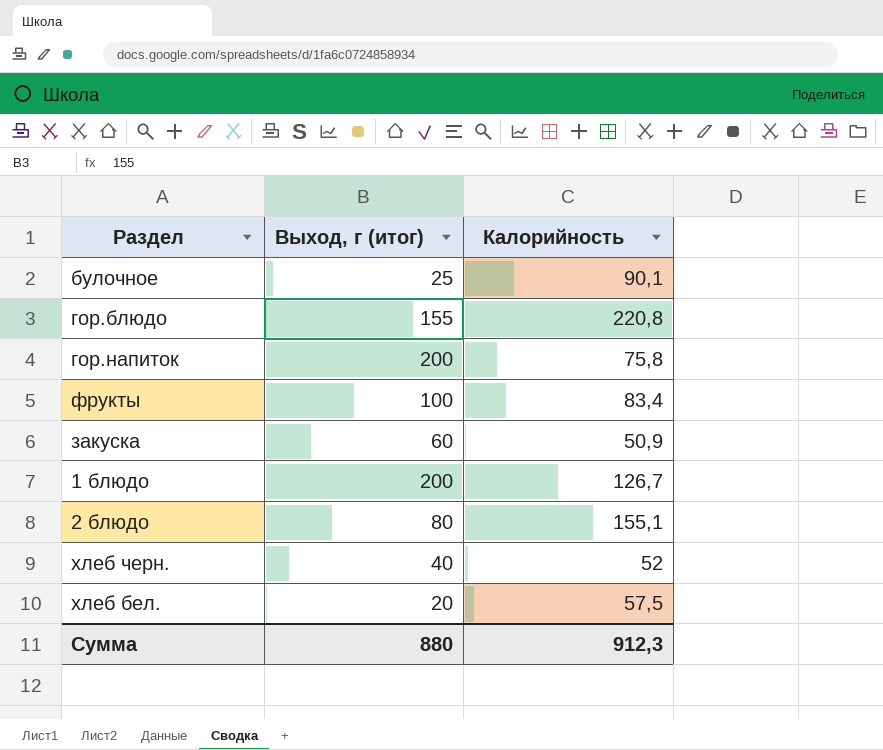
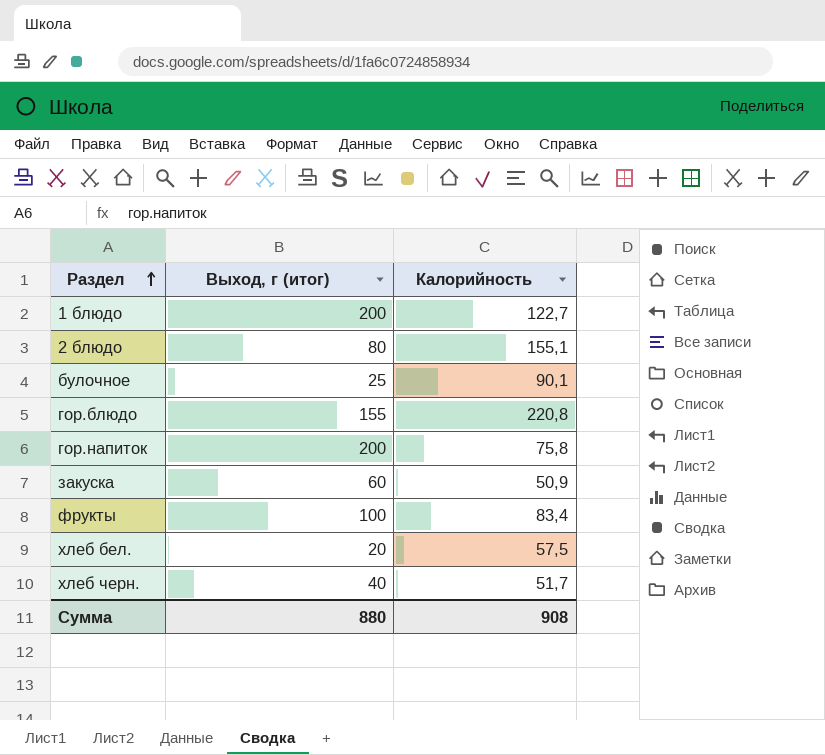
row order: none -> Раздел ascending
1 блюдо | Калорийность: 126,7 -> 122,7
хлеб черн. | Калорийность: 52 -> 51,7
Сумма | Калорийность: 912,3 -> 908

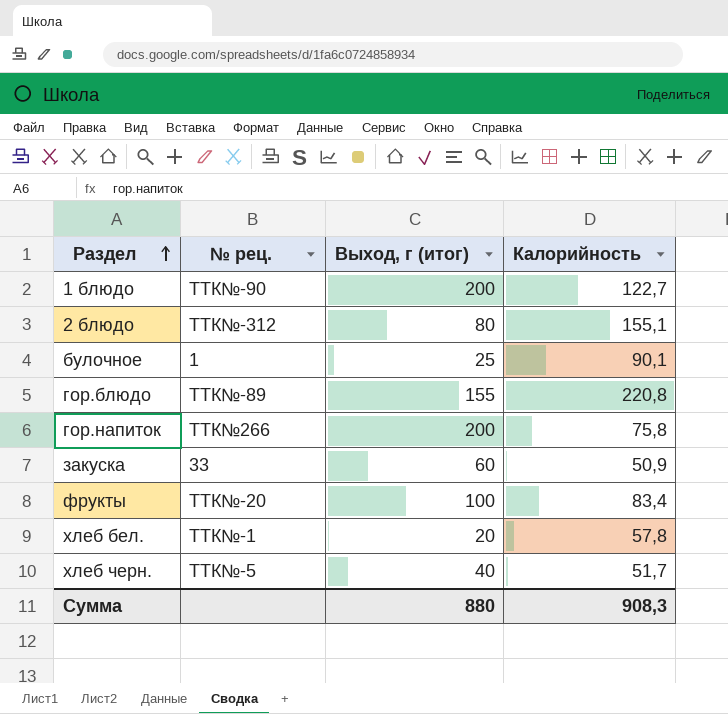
column № рец. | position: none -> 2
хлеб бел. | Калорийность: 57,5 -> 57,8
Сумма | Калорийность: 908 -> 908,3

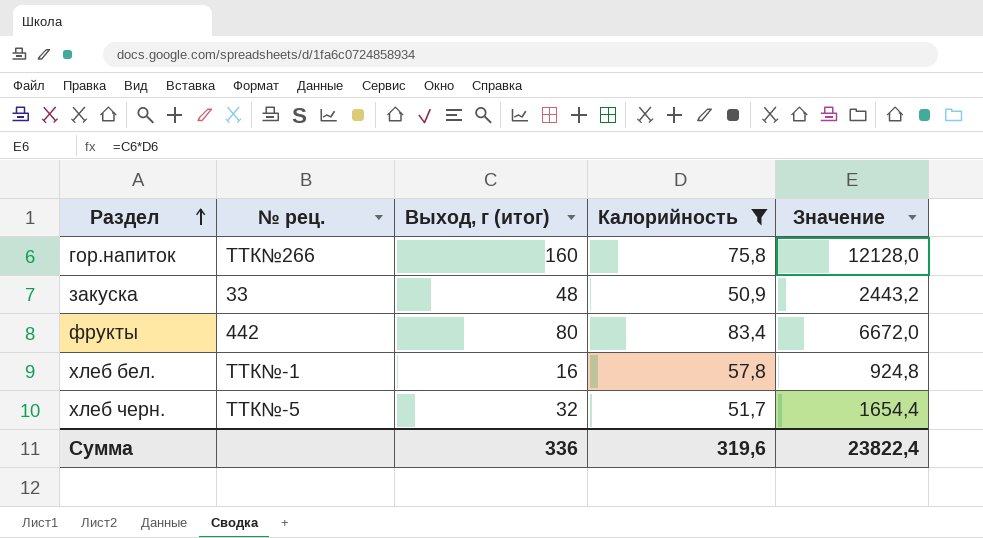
filter: none -> Калорийность <= 83,4
column Значение | formula: none -> [Выход, г (итог)] * [Калорийность]
гор.напиток | Выход, г (итог): 200 -> 160
закуска | Выход, г (итог): 60 -> 48
фрукты | № рец.: ТТК№-20 -> 442
фрукты | Выход, г (итог): 100 -> 80
хлеб бел. | Выход, г (итог): 20 -> 16
хлеб черн. | Выход, г (итог): 40 -> 32
Сумма | Выход, г (итог): 880 -> 336
Сумма | Калорийность: 908,3 -> 319,6

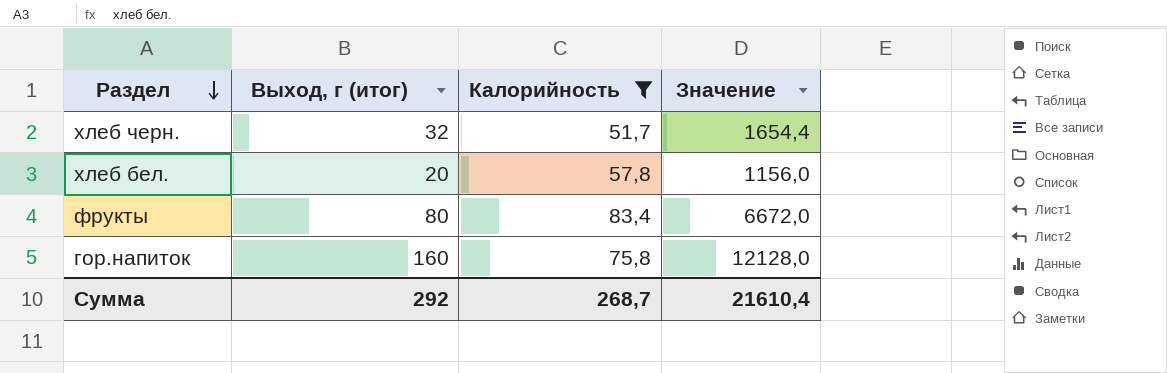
row order: Раздел ascending -> Раздел descending
column № рец. | position: 2 -> none
row закуска: 33 | 48 | 50,9 | 2443,2 -> none
хлеб бел. | Выход, г (итог): 16 -> 20
хлеб бел. | Значение: 924,8 -> 1156,0
Сумма | Выход, г (итог): 336 -> 292
Сумма | Калорийность: 319,6 -> 268,7
Сумма | Значение: 23822,4 -> 21610,4

